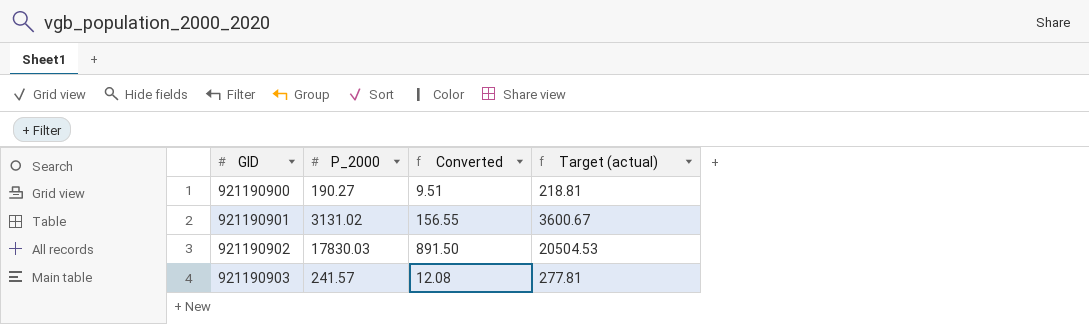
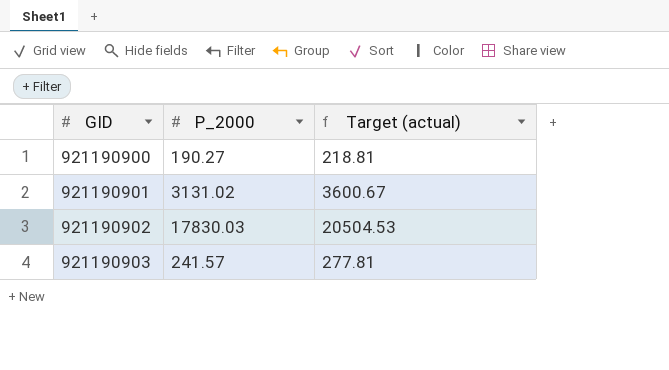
column Converted | formula: [P_2000] * 0.05 -> none

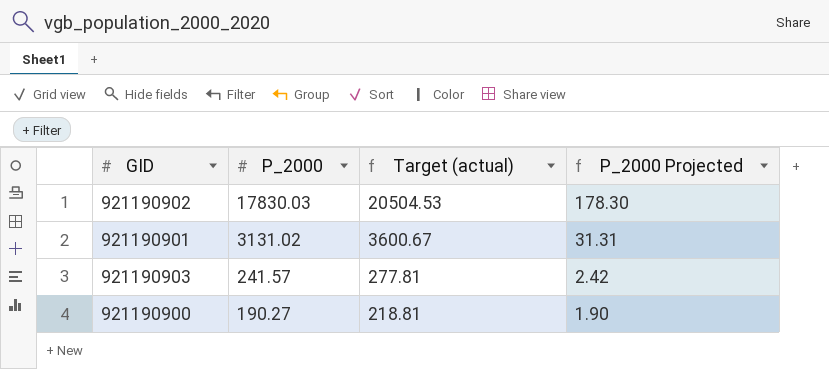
row order: GID ascending -> P_2000 descending
column P_2000 Projected | formula: none -> [P_2000] * 0.01

